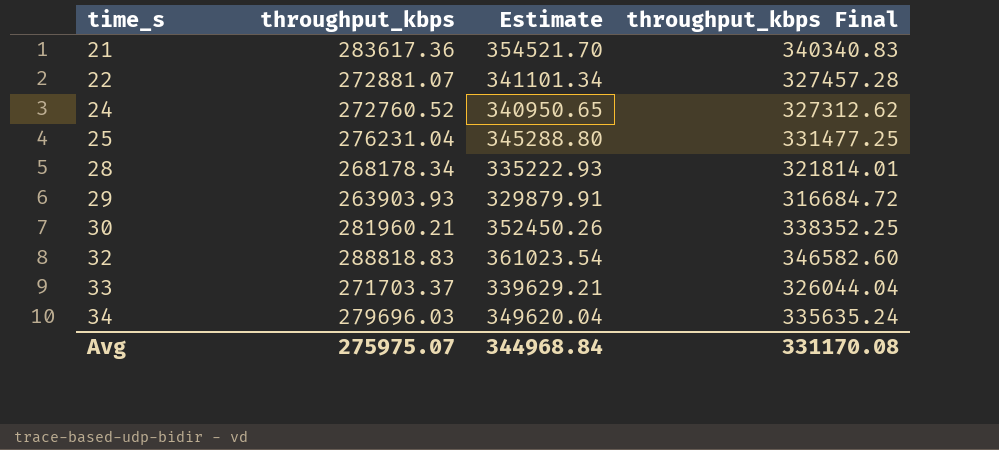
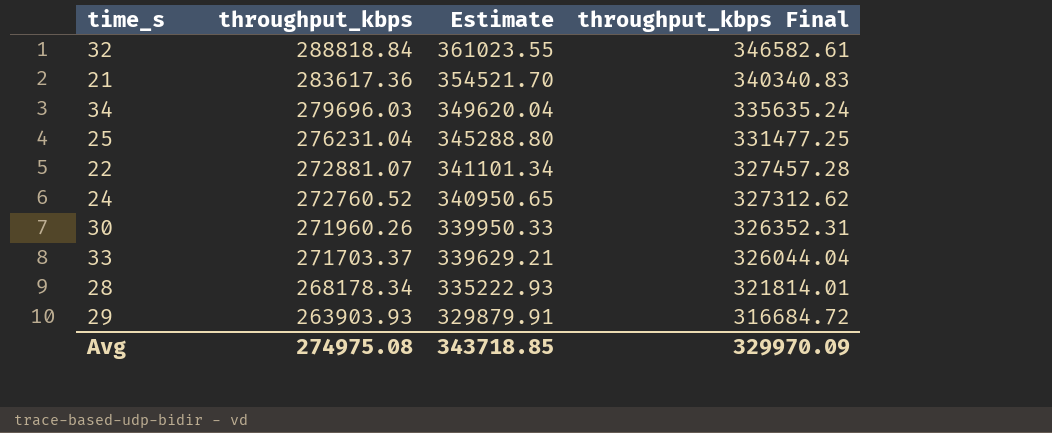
row order: time_s ascending -> throughput_kbps descending
32 | throughput_kbps: 288818.83 -> 288818.84
32 | Estimate: 361023.54 -> 361023.55
32 | throughput_kbps Final: 346582.60 -> 346582.61
30 | throughput_kbps: 281960.21 -> 271960.26
30 | Estimate: 352450.26 -> 339950.33
30 | throughput_kbps Final: 338352.25 -> 326352.31
Avg | throughput_kbps: 275975.07 -> 274975.08
Avg | Estimate: 344968.84 -> 343718.85
Avg | throughput_kbps Final: 331170.08 -> 329970.09

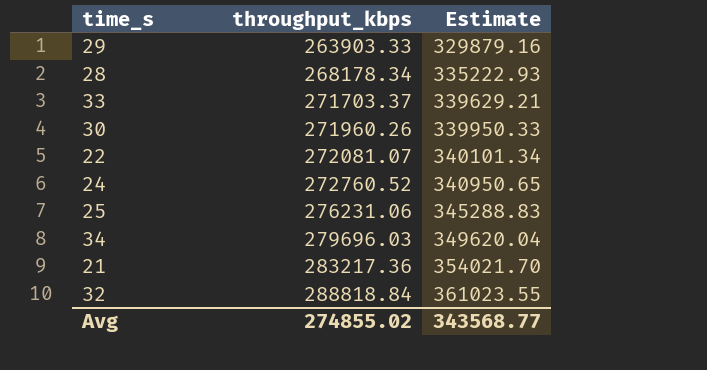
row order: throughput_kbps descending -> throughput_kbps ascending
column throughput_kbps Final | formula: [throughput_kbps] * 1.2 -> none
29 | throughput_kbps: 263903.93 -> 263903.33
29 | Estimate: 329879.91 -> 329879.16
22 | throughput_kbps: 272881.07 -> 272081.07
22 | Estimate: 341101.34 -> 340101.34
25 | throughput_kbps: 276231.04 -> 276231.06
25 | Estimate: 345288.80 -> 345288.83
21 | throughput_kbps: 283617.36 -> 283217.36
21 | Estimate: 354521.70 -> 354021.70
Avg | throughput_kbps: 274975.08 -> 274855.02
Avg | Estimate: 343718.85 -> 343568.77

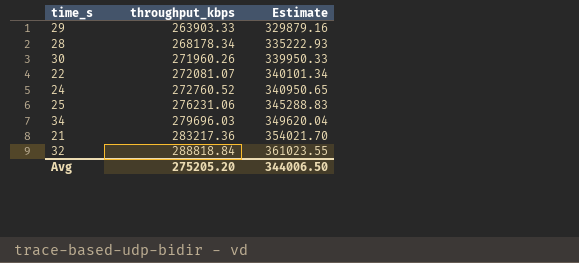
row 33: 271703.37 | 339629.21 -> none
Avg | throughput_kbps: 274855.02 -> 275205.20
Avg | Estimate: 343568.77 -> 344006.50

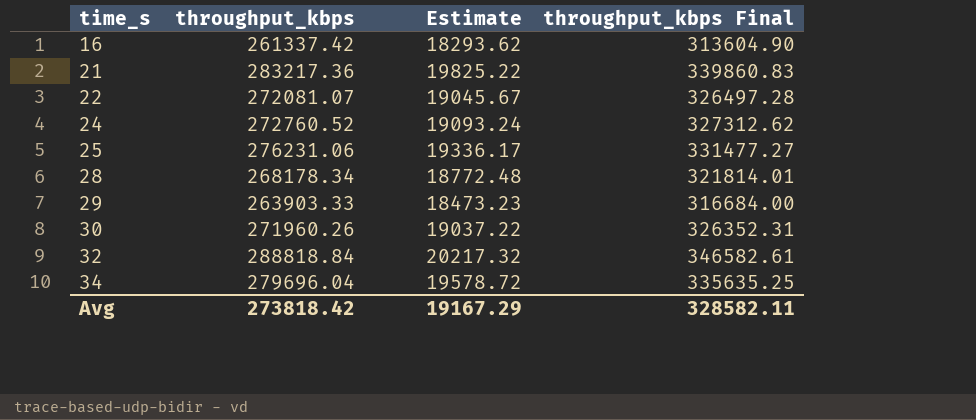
row order: throughput_kbps ascending -> time_s ascending
column Estimate | formula: [throughput_kbps] * 1.25 -> [throughput_kbps] * 0.07
column throughput_kbps Final | formula: none -> [throughput_kbps] * 1.2
row 16: none -> 261337.42 | 18293.62 | 313604.90
34 | throughput_kbps: 279696.03 -> 279696.04
Avg | throughput_kbps: 275205.20 -> 273818.42
Avg | Estimate: 344006.50 -> 19167.29

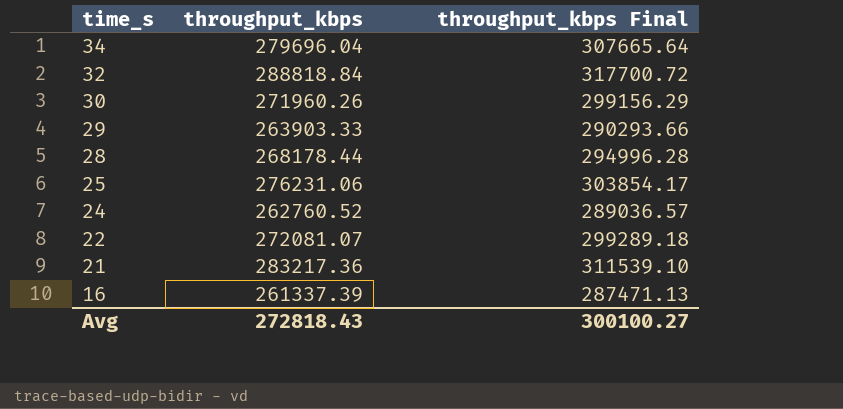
row order: time_s ascending -> time_s descending
column Estimate | formula: [throughput_kbps] * 0.07 -> none
column throughput_kbps Final | formula: [throughput_kbps] * 1.2 -> [throughput_kbps] * 1.1
28 | throughput_kbps: 268178.34 -> 268178.44
24 | throughput_kbps: 272760.52 -> 262760.52
16 | throughput_kbps: 261337.42 -> 261337.39
Avg | throughput_kbps: 273818.42 -> 272818.43
Avg | throughput_kbps Final: 328582.11 -> 300100.27

